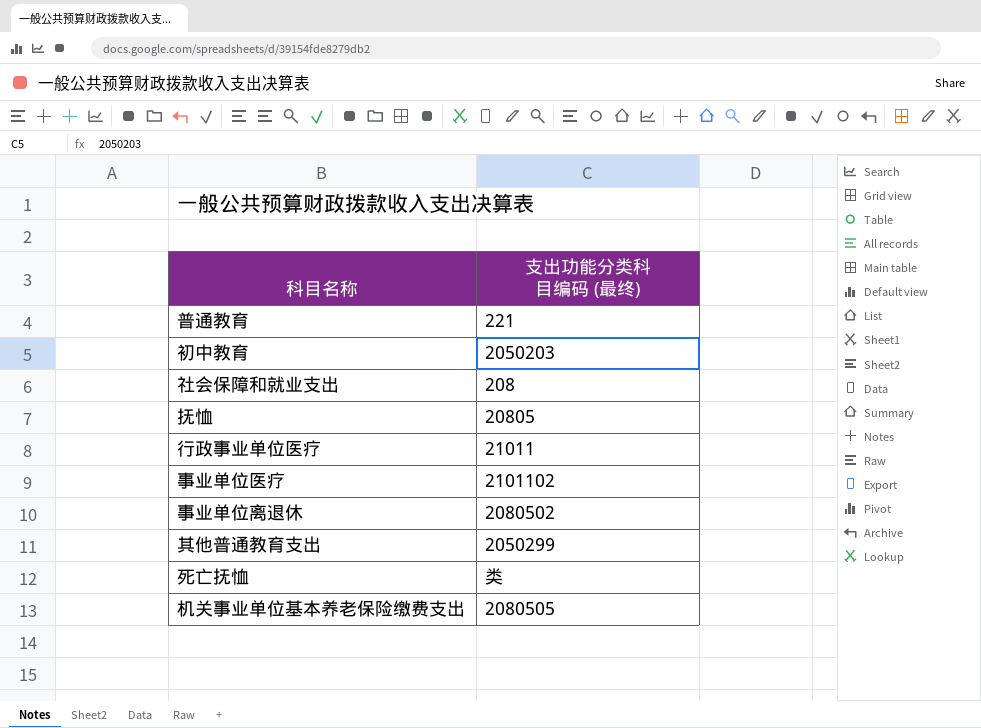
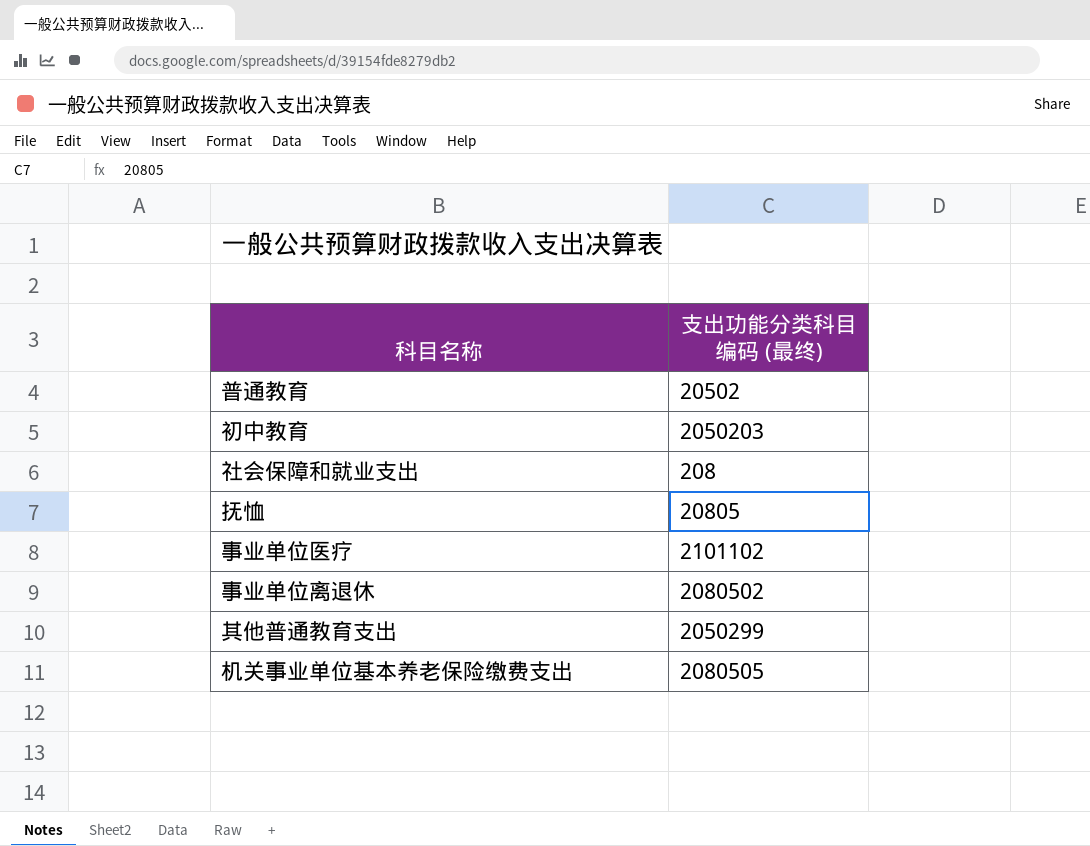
row 行政事业单位医疗: 21011 -> none
row 死亡抚恤: 类 -> none
普通教育 | 支出功能分类科目编码 (最终): 221 -> 20502

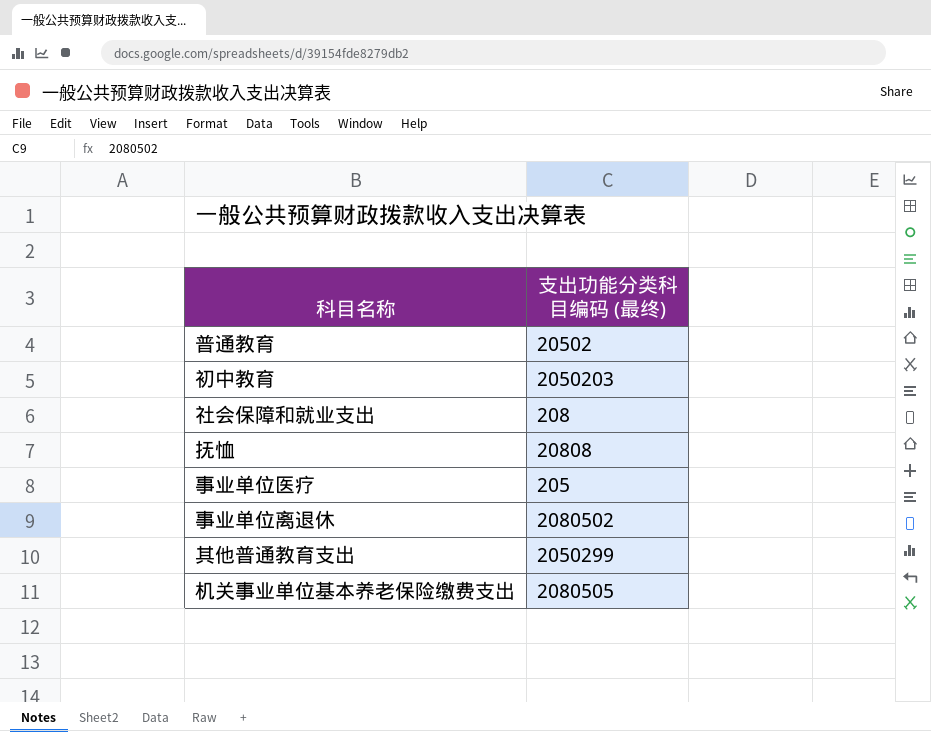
抚恤 | 支出功能分类科目编码 (最终): 20805 -> 20808
事业单位医疗 | 支出功能分类科目编码 (最终): 2101102 -> 205

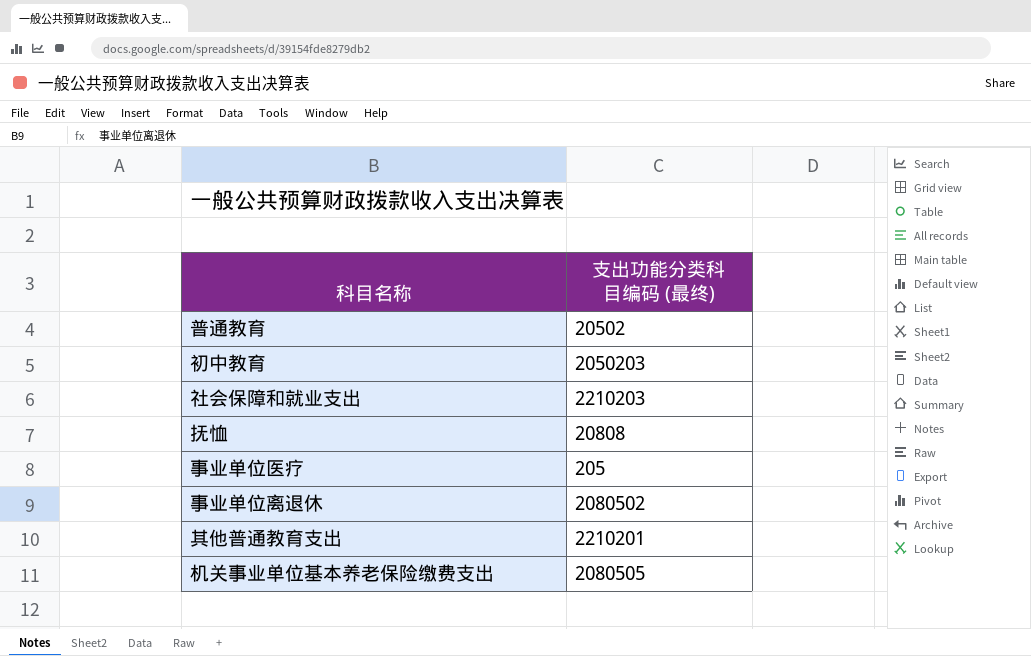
社会保障和就业支出 | 支出功能分类科目编码 (最终): 208 -> 2210203
其他普通教育支出 | 支出功能分类科目编码 (最终): 2050299 -> 2210201

